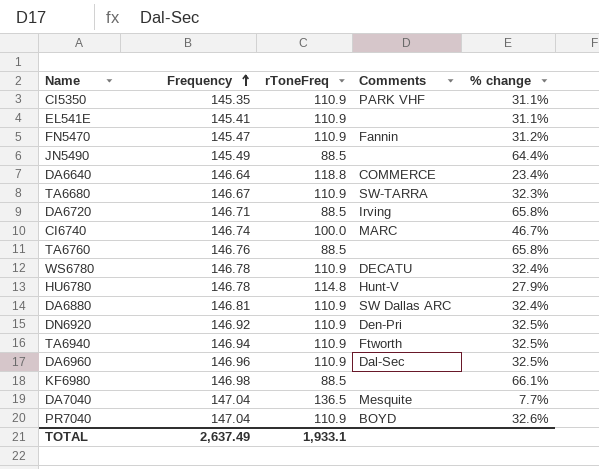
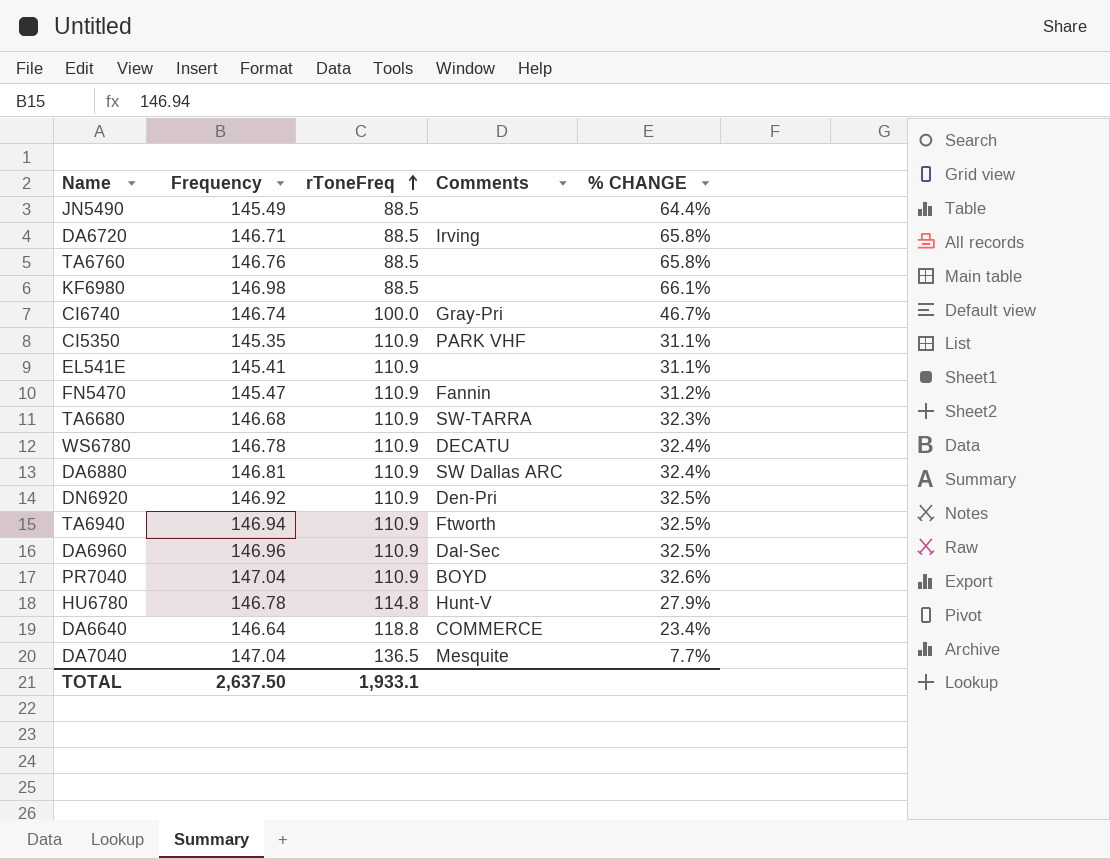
row order: Frequency ascending -> rToneFreq ascending
column name: % change -> % CHANGE
CI6740 | Comments: MARC -> Gray-Pri
TA6680 | Frequency: 146.67 -> 146.68
TOTAL | Frequency: 2,637.49 -> 2,637.50

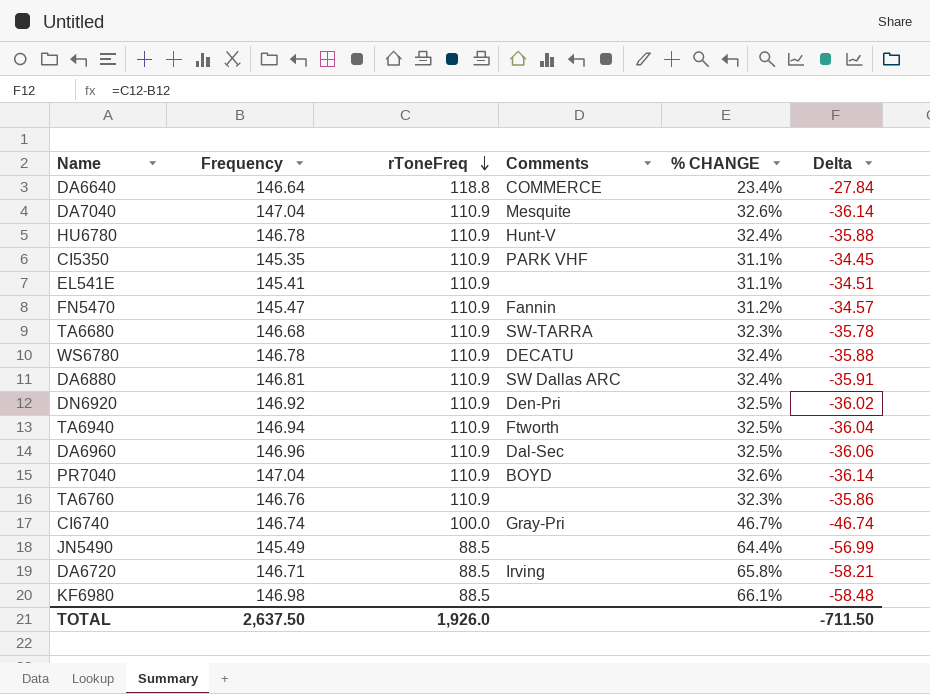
row order: rToneFreq ascending -> rToneFreq descending
column Delta | formula: none -> [rToneFreq] - [Frequency]
DA7040 | rToneFreq: 136.5 -> 110.9
DA7040 | % CHANGE: 7.7% -> 32.6%
HU6780 | rToneFreq: 114.8 -> 110.9
HU6780 | % CHANGE: 27.9% -> 32.4%
TA6760 | rToneFreq: 88.5 -> 110.9
TA6760 | % CHANGE: 65.8% -> 32.3%
TOTAL | rToneFreq: 1,933.1 -> 1,926.0

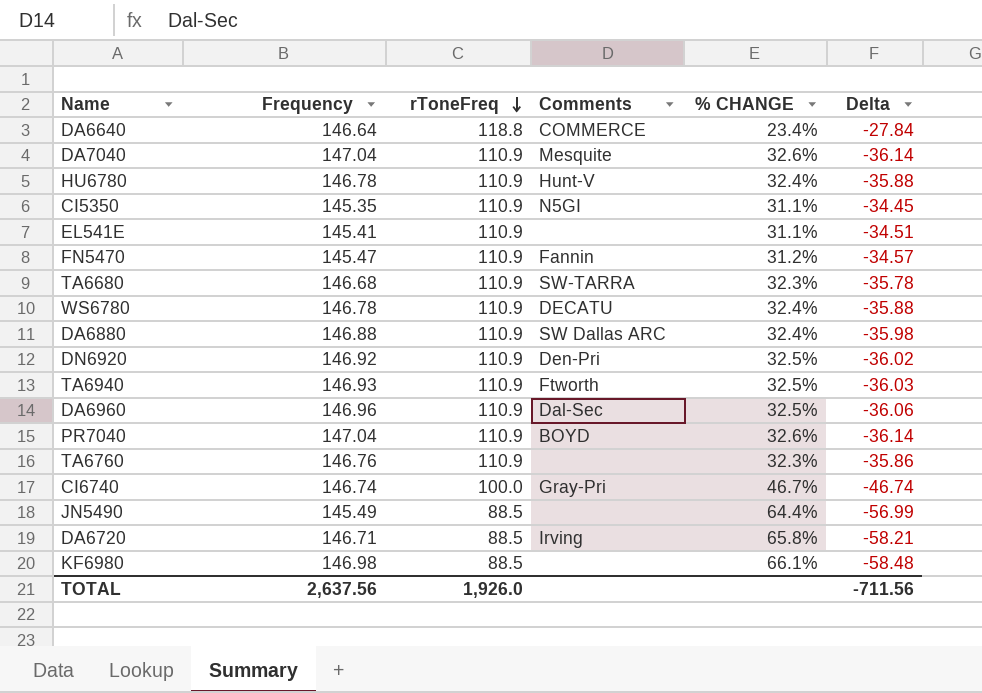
CI5350 | Comments: PARK VHF -> N5GI
DA6880 | Frequency: 146.81 -> 146.88
DA6880 | Delta: -35.91 -> -35.98
TA6940 | Frequency: 146.94 -> 146.93
TA6940 | Delta: -36.04 -> -36.03
TOTAL | Frequency: 2,637.50 -> 2,637.56
TOTAL | Delta: -711.50 -> -711.56

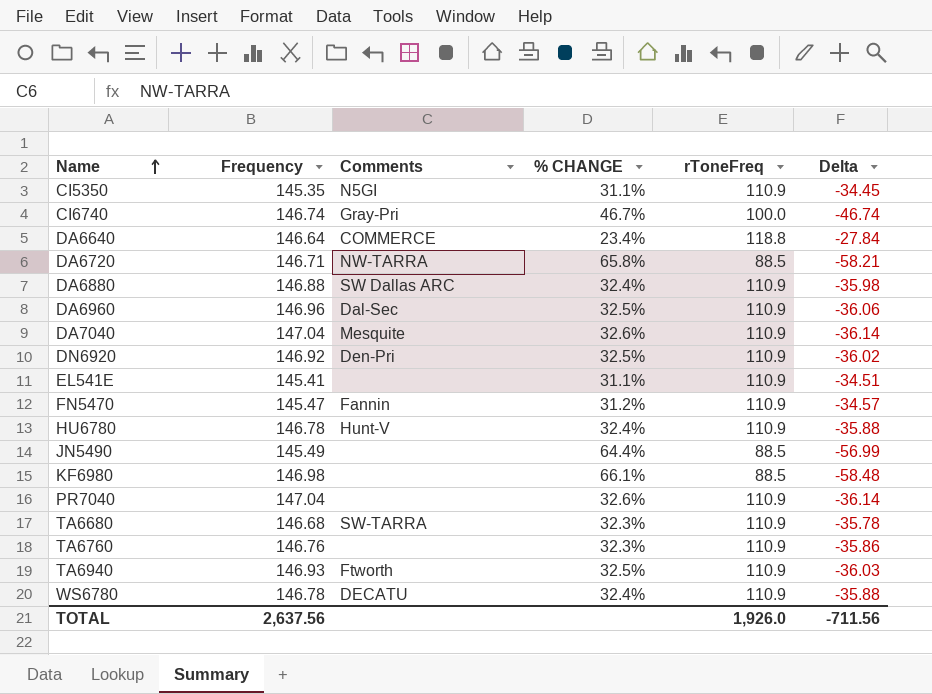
row order: rToneFreq descending -> Name ascending
column rToneFreq | position: 3 -> 5
DA6720 | Comments: Irving -> NW-TARRA
PR7040 | Comments: BOYD -> none

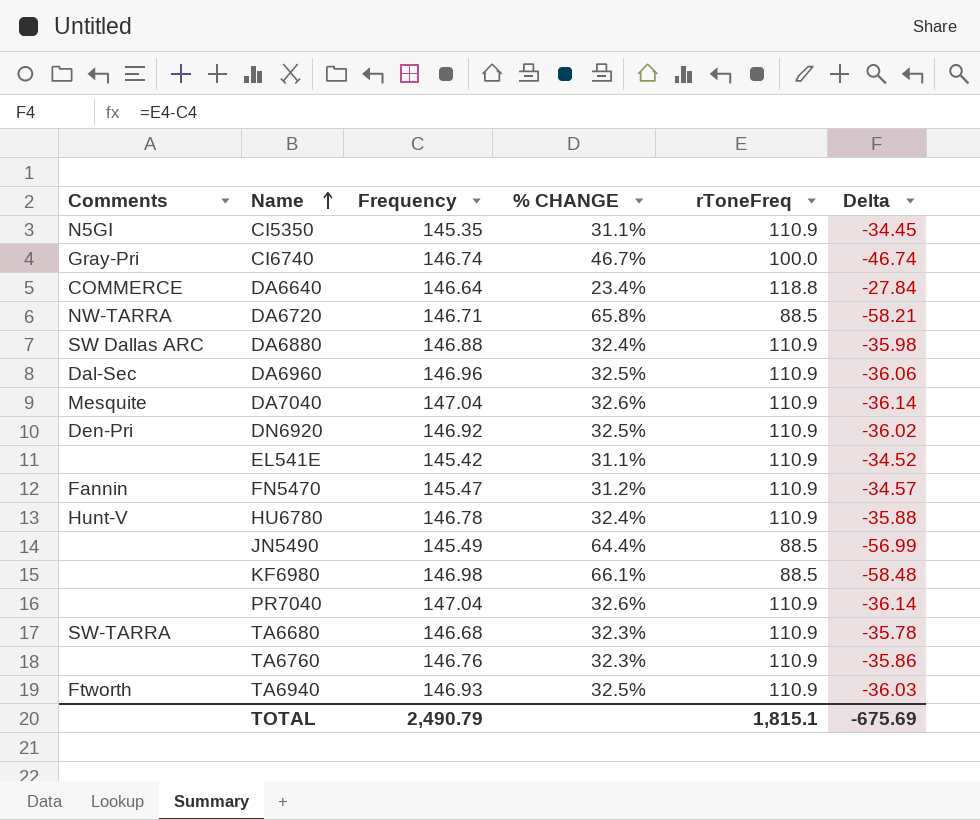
column Comments | position: 3 -> 1
row WS6780: 146.78 | DECATU | 32.4% | 110.9 | -35.88 -> none
EL541E | Frequency: 145.41 -> 145.42
EL541E | Delta: -34.51 -> -34.52
TOTAL | Frequency: 2,637.56 -> 2,490.79
TOTAL | rToneFreq: 1,926.0 -> 1,815.1
TOTAL | Delta: -711.56 -> -675.69

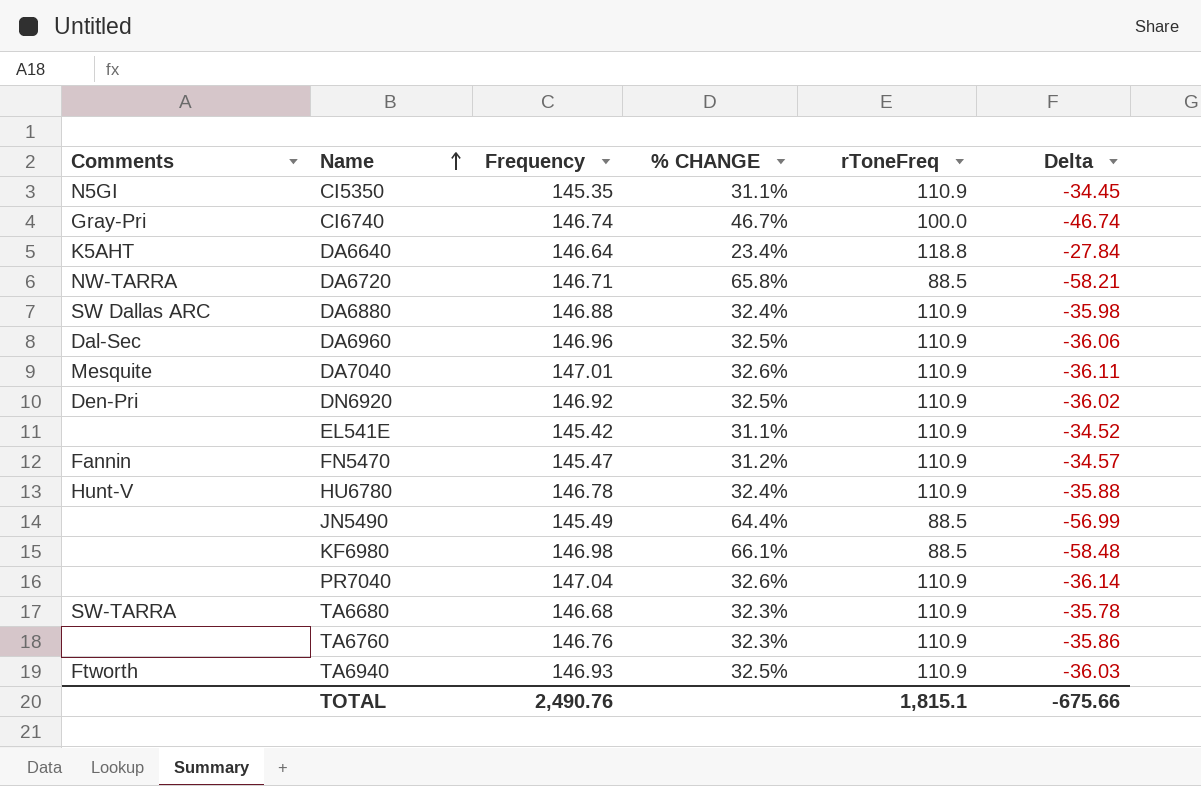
DA6640 | Comments: COMMERCE -> K5AHT
DA7040 | Frequency: 147.04 -> 147.01
DA7040 | Delta: -36.14 -> -36.11
TOTAL | Frequency: 2,490.79 -> 2,490.76
TOTAL | Delta: -675.69 -> -675.66

